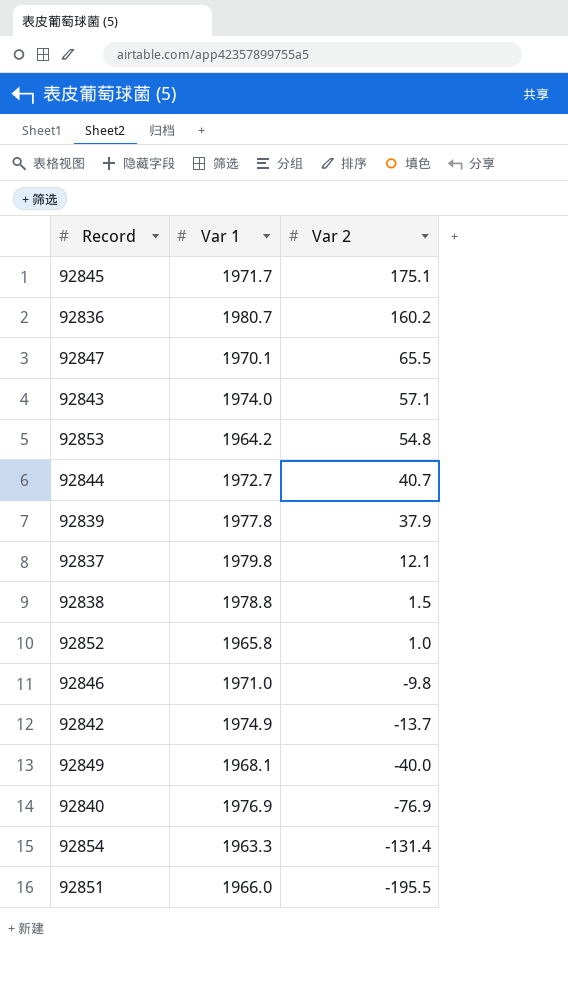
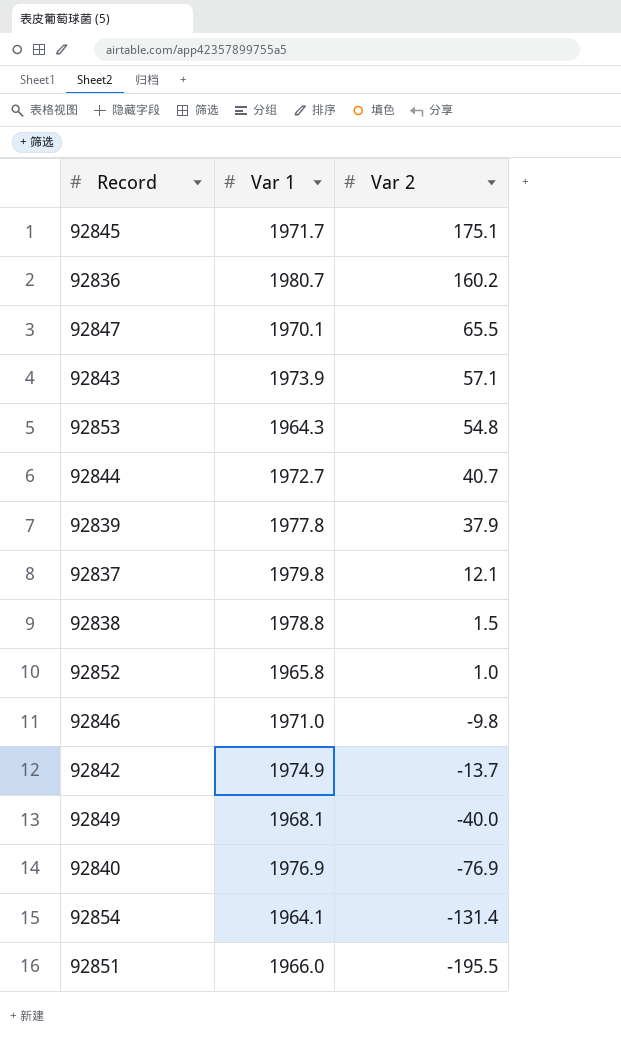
92843 | Var 1: 1974.0 -> 1973.9
92853 | Var 1: 1964.2 -> 1964.3
92854 | Var 1: 1963.3 -> 1964.1

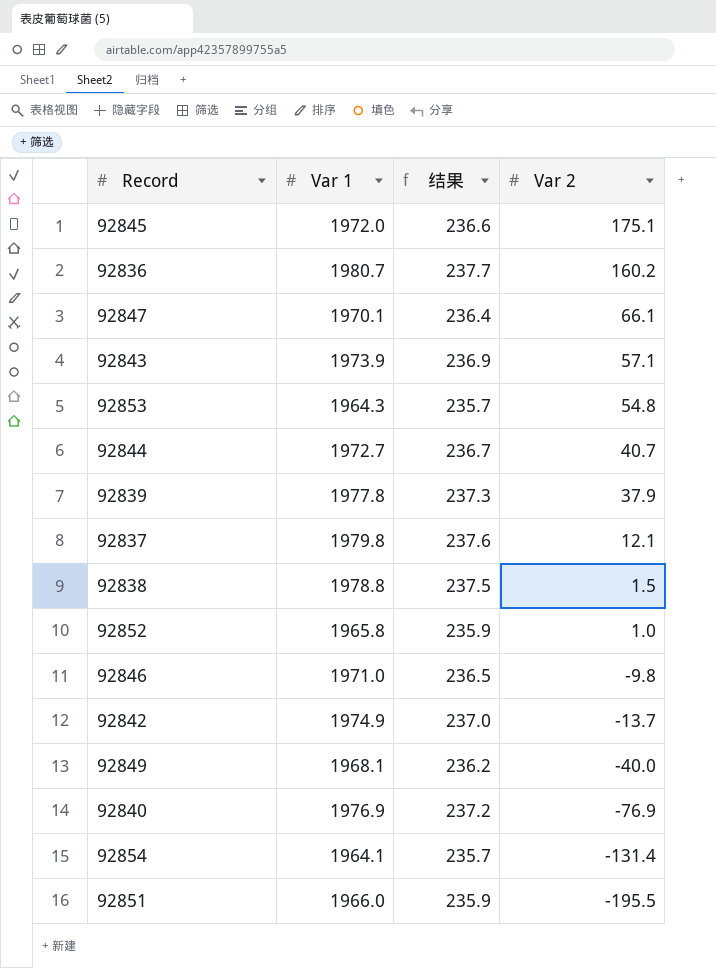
column 结果 | formula: none -> [Var 1] * 0.12
92845 | Var 1: 1971.7 -> 1972.0
92847 | Var 2: 65.5 -> 66.1

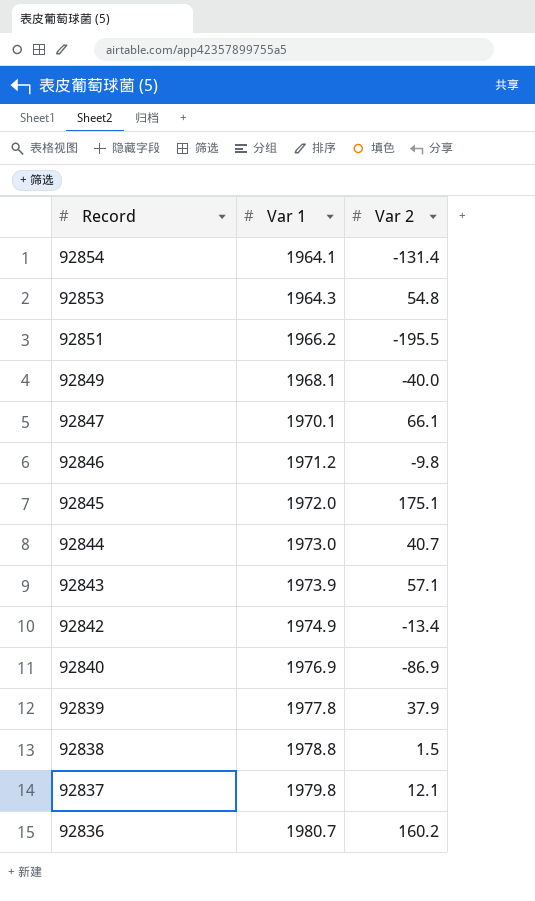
row order: Var 2 descending -> Record descending
column 结果 | formula: [Var 1] * 0.12 -> none
row 92852: 1965.8 | 235.9 | 1.0 -> none
92851 | Var 1: 1966.0 -> 1966.2
92846 | Var 1: 1971.0 -> 1971.2
92844 | Var 1: 1972.7 -> 1973.0
92842 | Var 2: -13.7 -> -13.4
92840 | Var 2: -76.9 -> -86.9

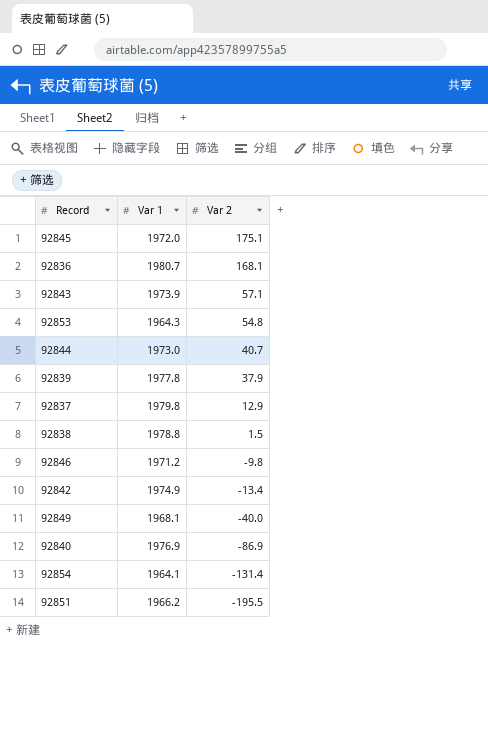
row order: Record descending -> Var 2 descending
row 92847: 1970.1 | 66.1 -> none
92836 | Var 2: 160.2 -> 168.1
92837 | Var 2: 12.1 -> 12.9

